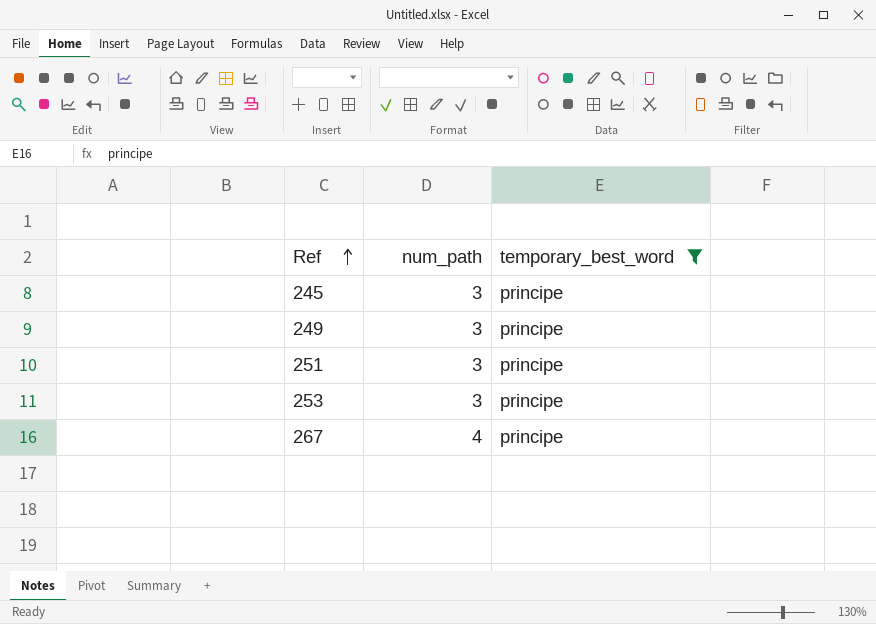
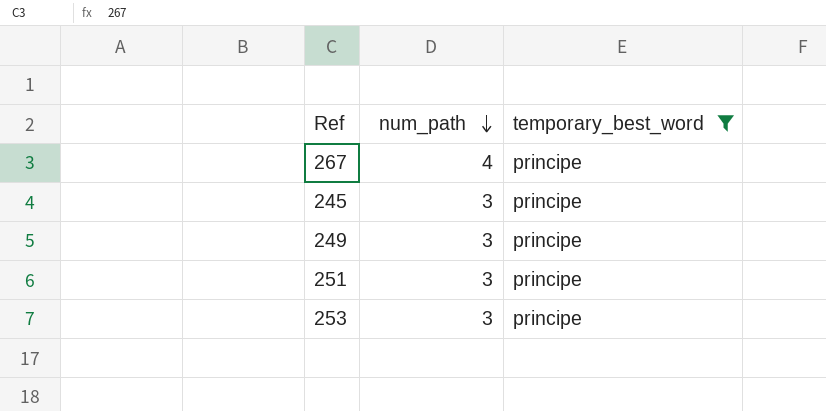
row order: Ref ascending -> num_path descending

